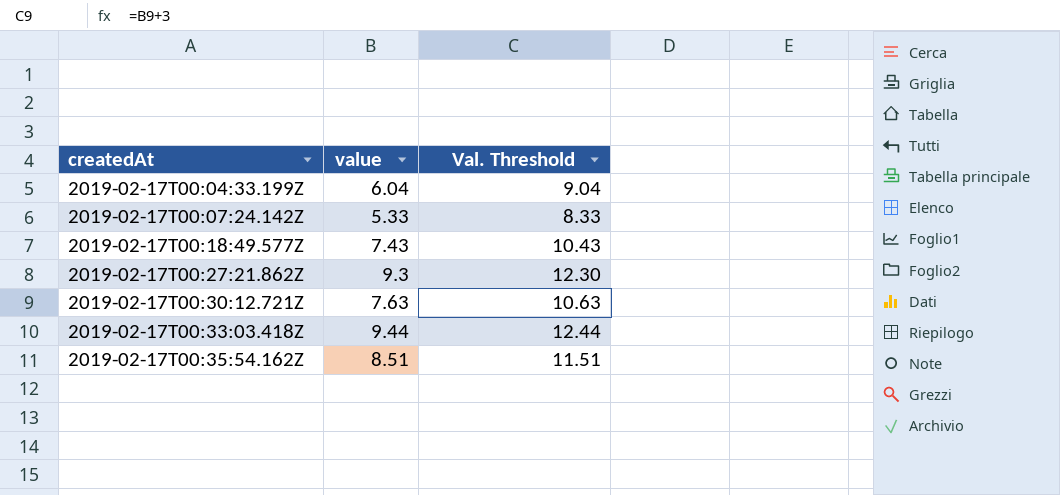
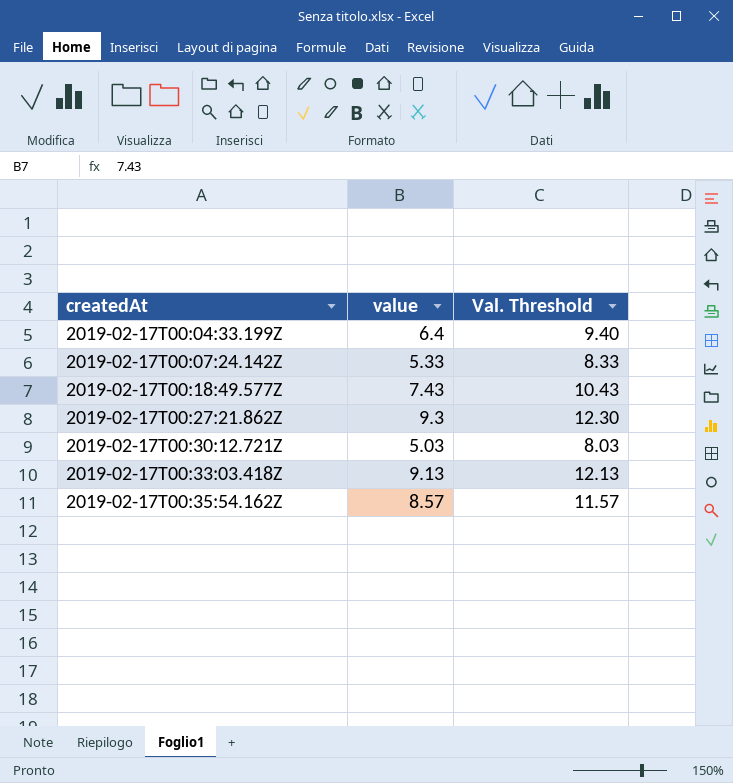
2019-02-17T00:04:33.199Z | value: 6.04 -> 6.4
2019-02-17T00:04:33.199Z | Val. Threshold: 9.04 -> 9.40
2019-02-17T00:30:12.721Z | value: 7.63 -> 5.03
2019-02-17T00:30:12.721Z | Val. Threshold: 10.63 -> 8.03
2019-02-17T00:33:03.418Z | value: 9.44 -> 9.13
2019-02-17T00:33:03.418Z | Val. Threshold: 12.44 -> 12.13
2019-02-17T00:35:54.162Z | value: 8.51 -> 8.57
2019-02-17T00:35:54.162Z | Val. Threshold: 11.51 -> 11.57

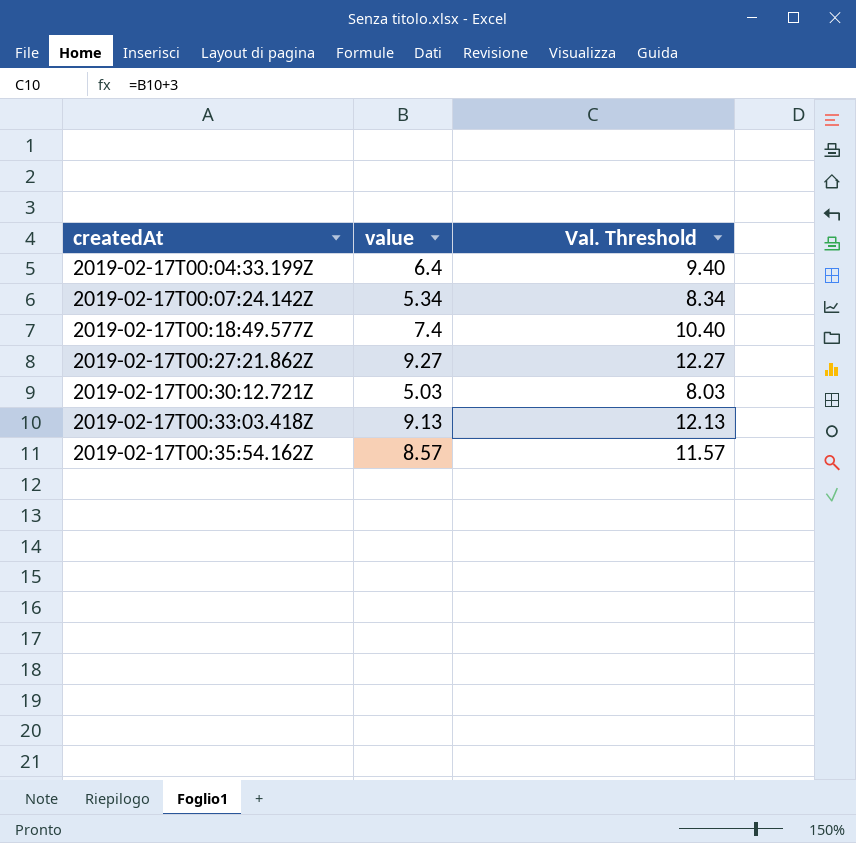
2019-02-17T00:07:24.142Z | value: 5.33 -> 5.34
2019-02-17T00:07:24.142Z | Val. Threshold: 8.33 -> 8.34
2019-02-17T00:18:49.577Z | value: 7.43 -> 7.4
2019-02-17T00:18:49.577Z | Val. Threshold: 10.43 -> 10.40
2019-02-17T00:27:21.862Z | value: 9.3 -> 9.27
2019-02-17T00:27:21.862Z | Val. Threshold: 12.30 -> 12.27

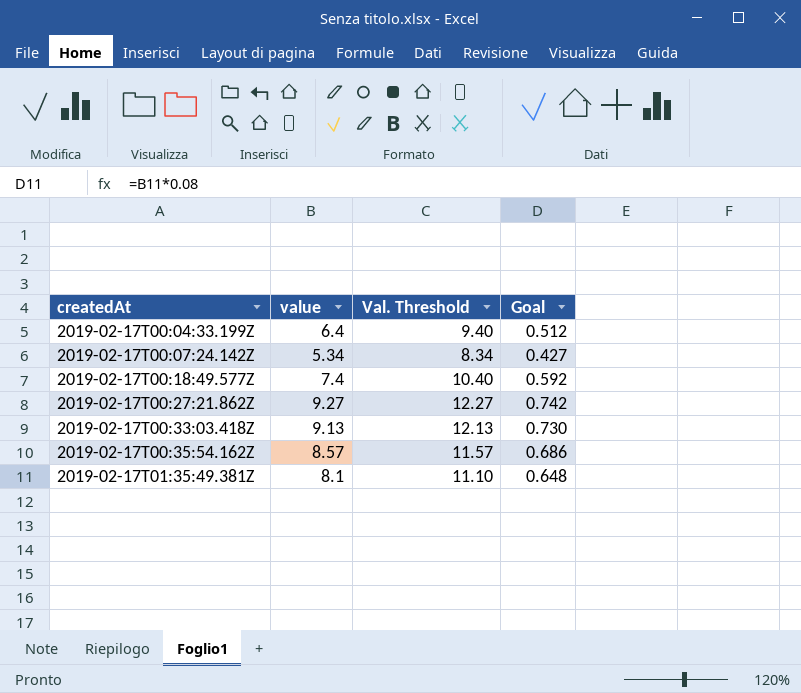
column Goal | formula: none -> [value] * 0.08
row 2019-02-17T00:30:12.721Z: 5.03 | 8.03 -> none
row 2019-02-17T01:35:49.381Z: none -> 8.1 | 11.10 | 0.648

